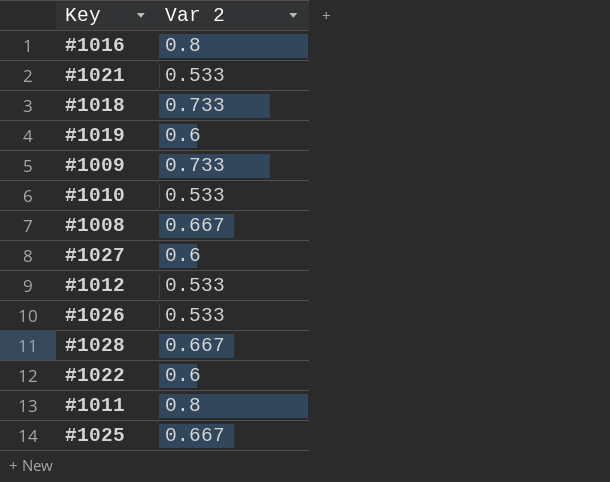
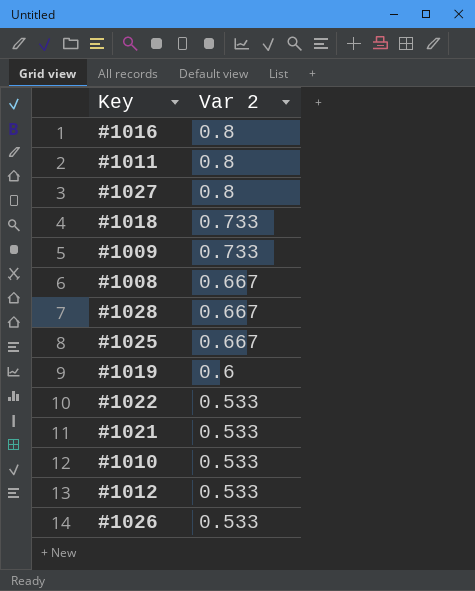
row order: none -> Var 2 descending
#1027 | Var 2: 0.6 -> 0.8
#1022 | Var 2: 0.6 -> 0.533

